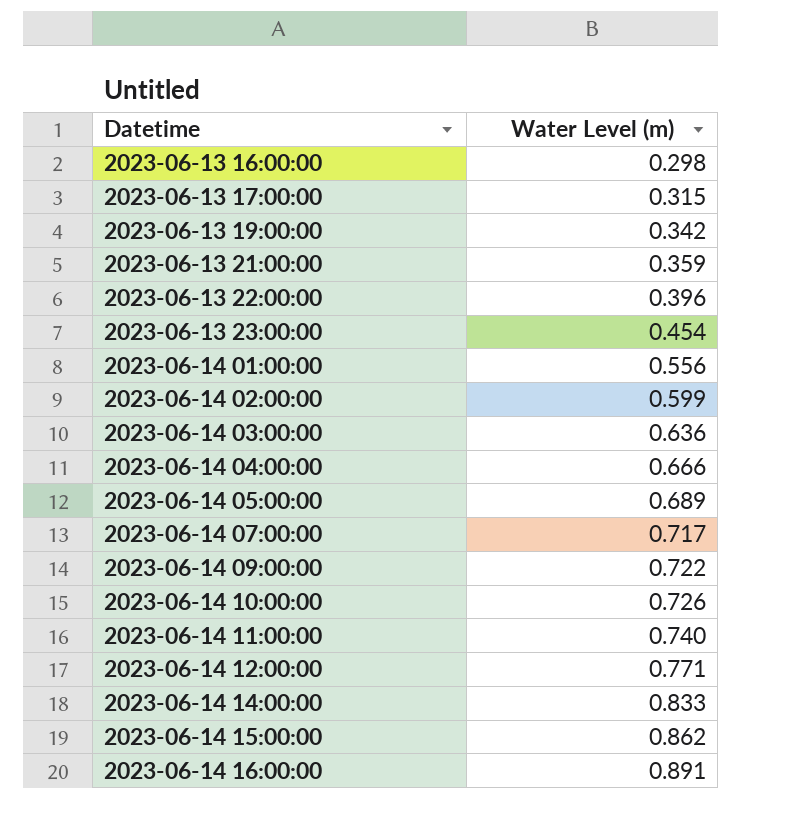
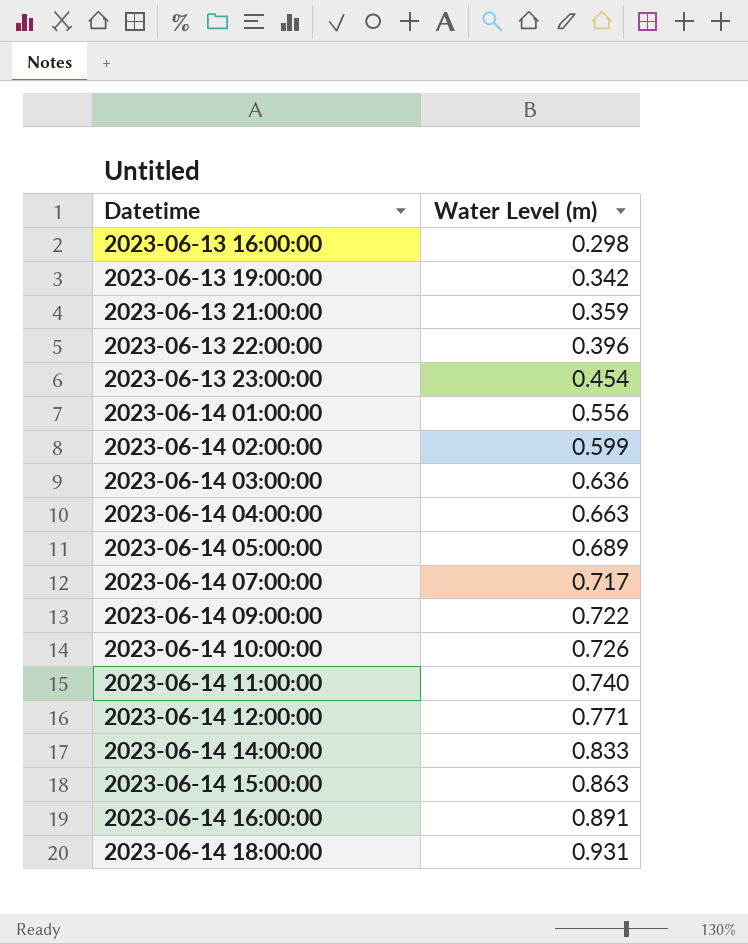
row 2023-06-13 17:00:00: 0.315 -> none
2023-06-14 04:00:00 | Water Level (m): 0.666 -> 0.663
2023-06-14 15:00:00 | Water Level (m): 0.862 -> 0.863
row 2023-06-14 18:00:00: none -> 0.931

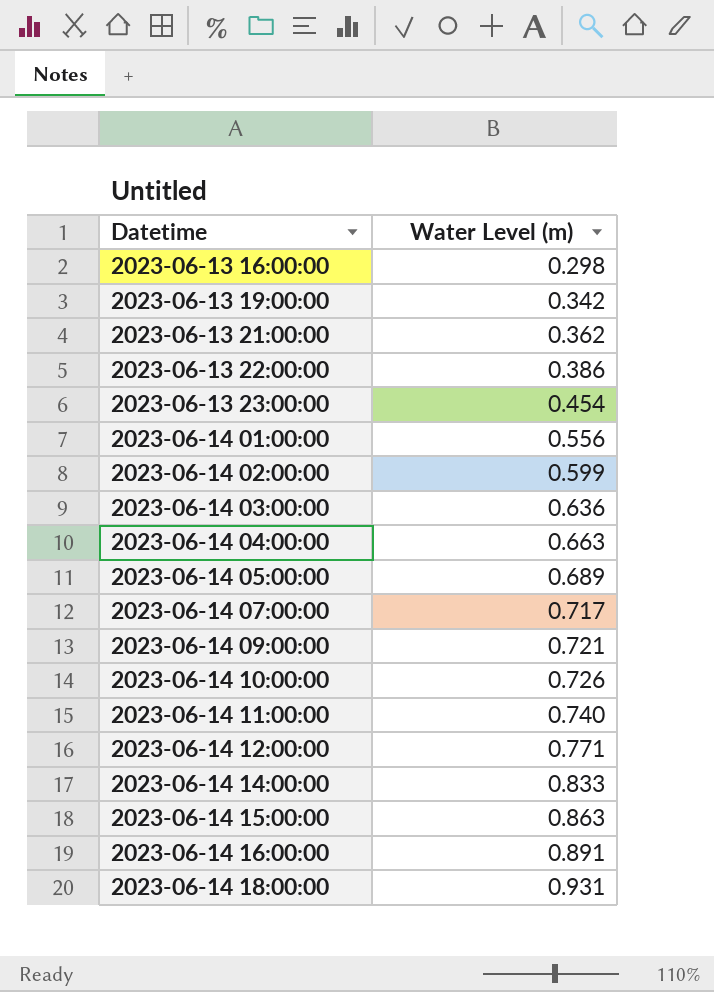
2023-06-13 21:00:00 | Water Level (m): 0.359 -> 0.362
2023-06-13 22:00:00 | Water Level (m): 0.396 -> 0.386
2023-06-14 09:00:00 | Water Level (m): 0.722 -> 0.721

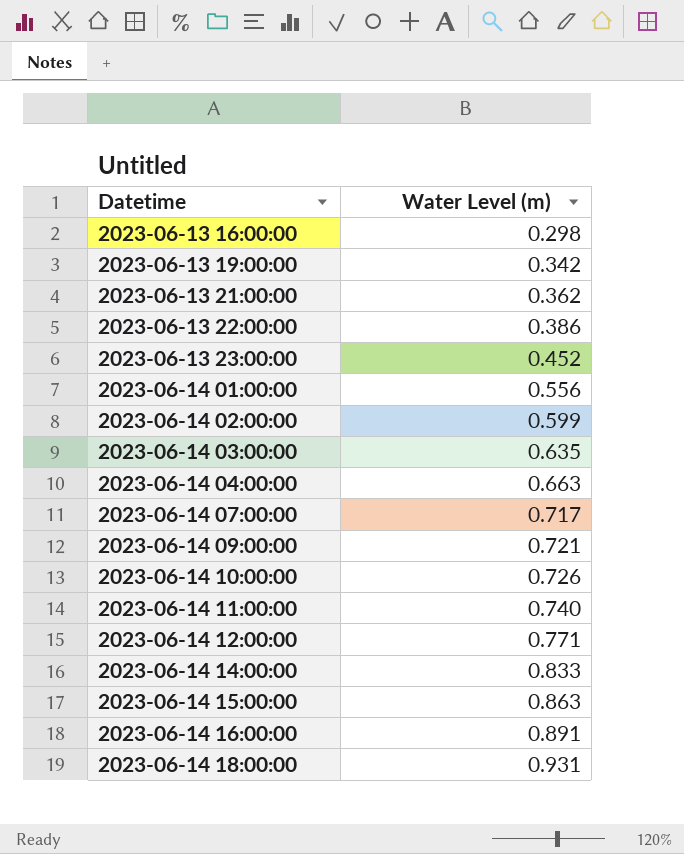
row 2023-06-14 05:00:00: 0.689 -> none
2023-06-13 23:00:00 | Water Level (m): 0.454 -> 0.452
2023-06-14 03:00:00 | Water Level (m): 0.636 -> 0.635

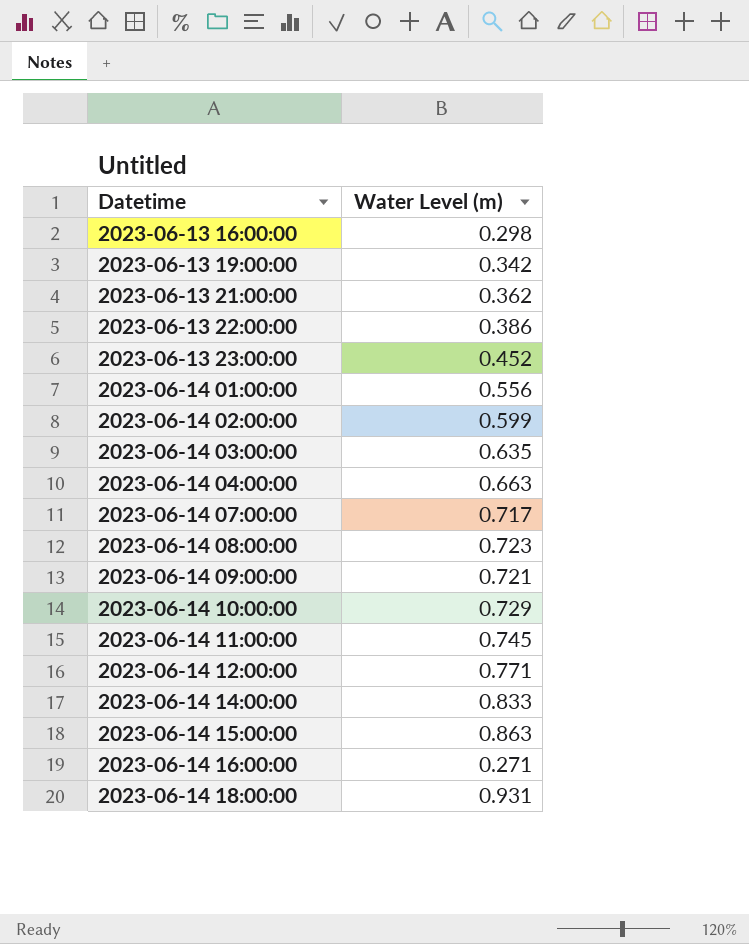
row 2023-06-14 08:00:00: none -> 0.723
2023-06-14 10:00:00 | Water Level (m): 0.726 -> 0.729
2023-06-14 11:00:00 | Water Level (m): 0.740 -> 0.745
2023-06-14 16:00:00 | Water Level (m): 0.891 -> 0.271

